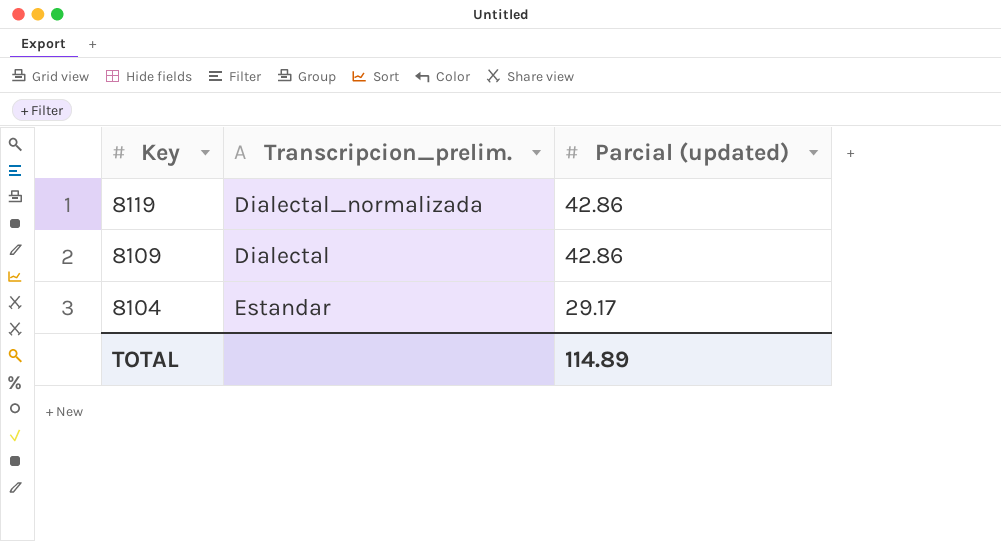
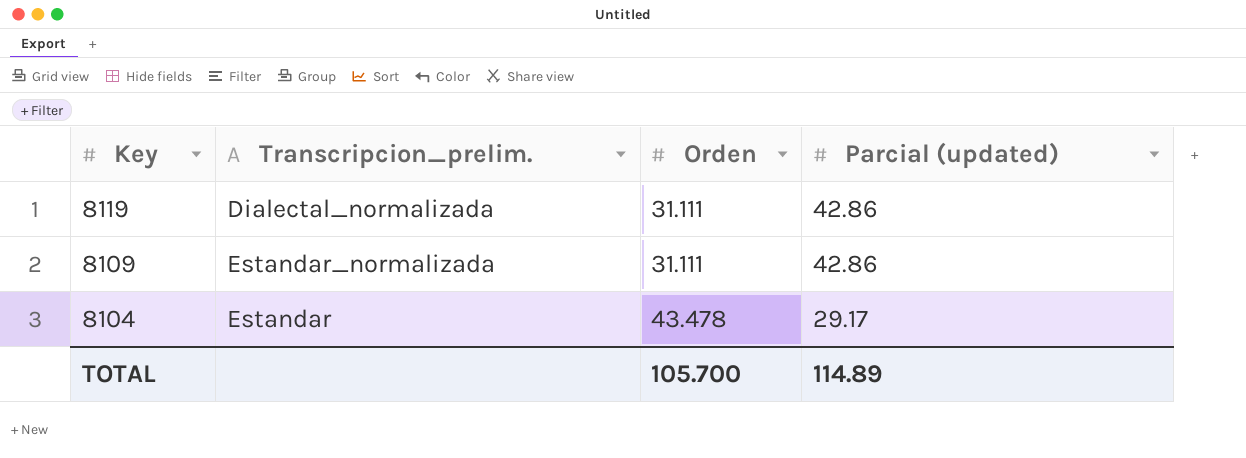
column Orden | position: none -> 3
8109 | Transcripcion_prelim.: Dialectal -> Estandar_normalizada

